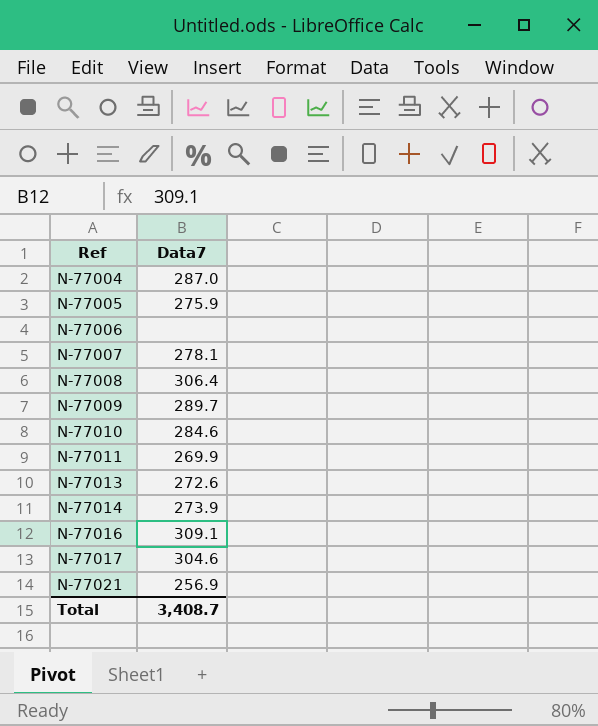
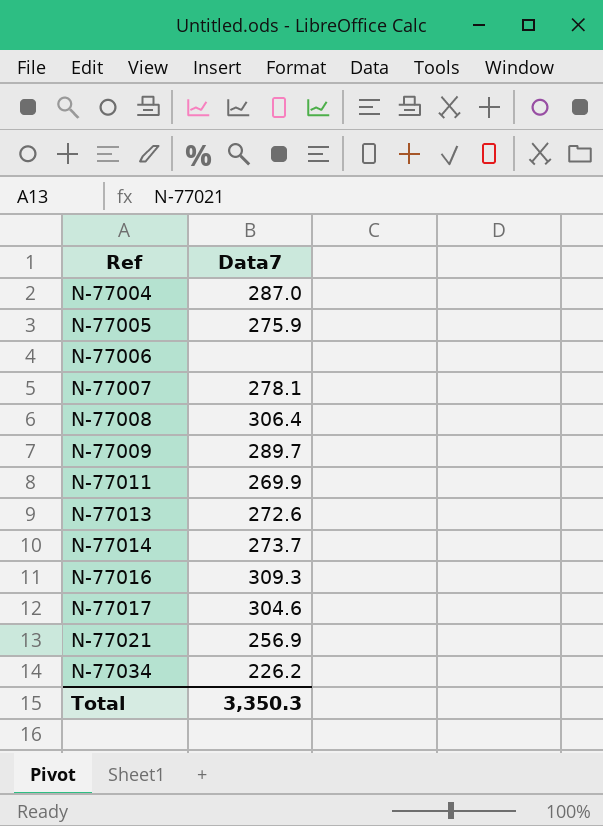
row N-77010: 284.6 -> none
N-77014 | Data7: 273.9 -> 273.7
N-77016 | Data7: 309.1 -> 309.3
row N-77034: none -> 226.2
Total | Data7: 3,408.7 -> 3,350.3

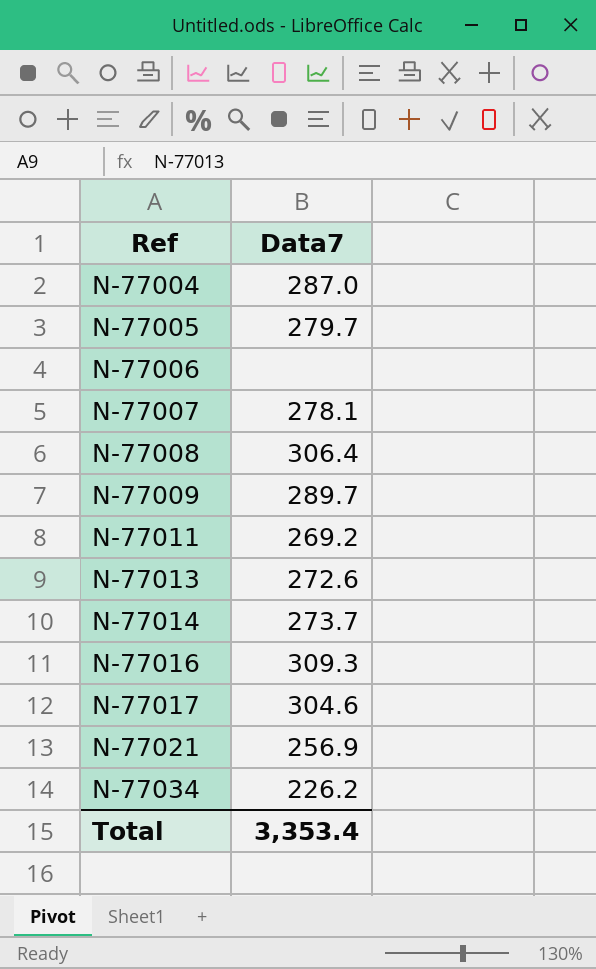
N-77005 | Data7: 275.9 -> 279.7
N-77011 | Data7: 269.9 -> 269.2
Total | Data7: 3,350.3 -> 3,353.4

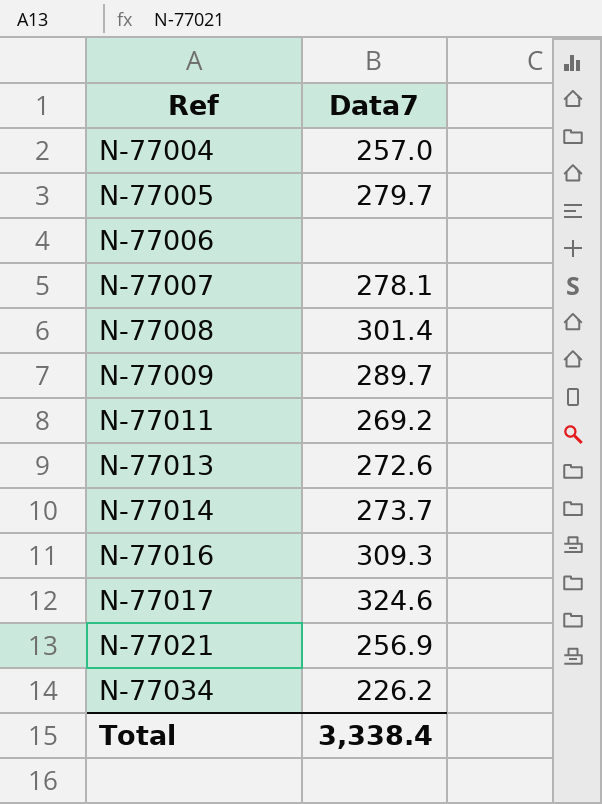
N-77004 | Data7: 287.0 -> 257.0
N-77008 | Data7: 306.4 -> 301.4
N-77017 | Data7: 304.6 -> 324.6
Total | Data7: 3,353.4 -> 3,338.4

